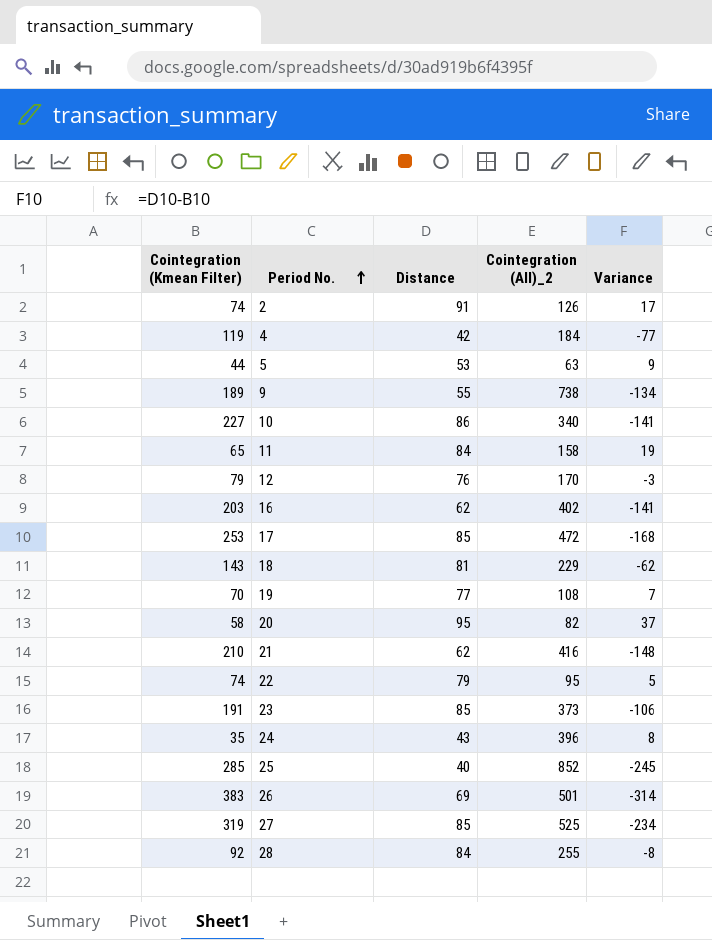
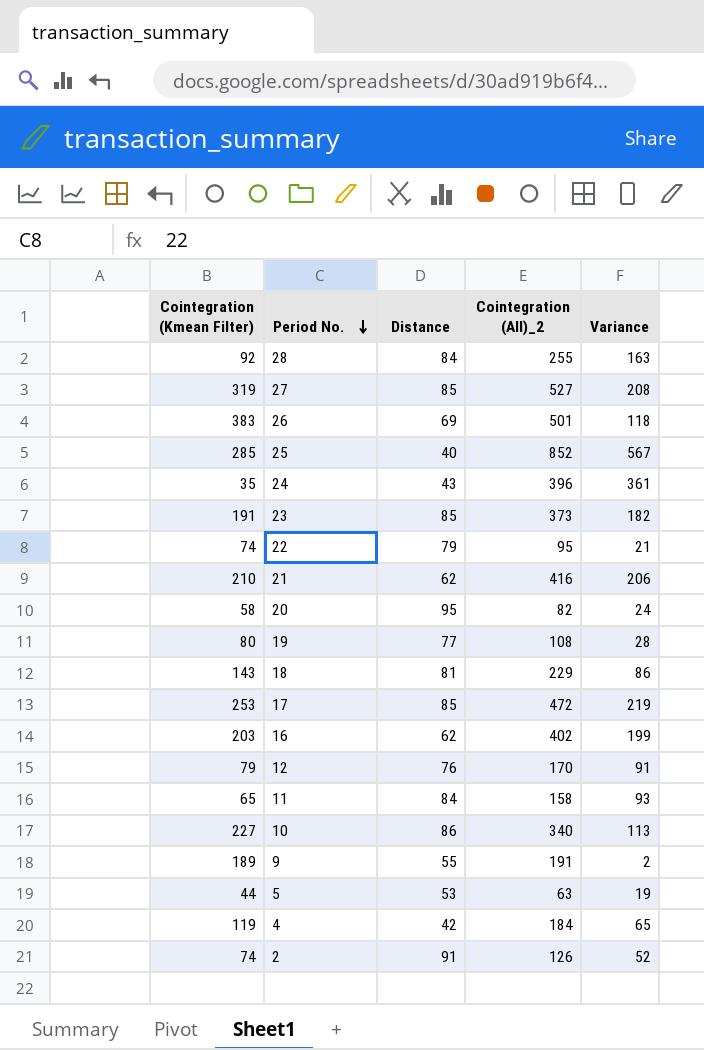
row order: Period No. ascending -> Period No. descending
column Variance | formula: [Distance] - [Cointegration (Kmean Filter)] -> [Cointegration (All)_2] - [Cointegration (Kmean Filter)]
27 | Cointegration (All)_2: 525 -> 527
19 | Cointegration (Kmean Filter): 70 -> 80
9 | Cointegration (All)_2: 738 -> 191

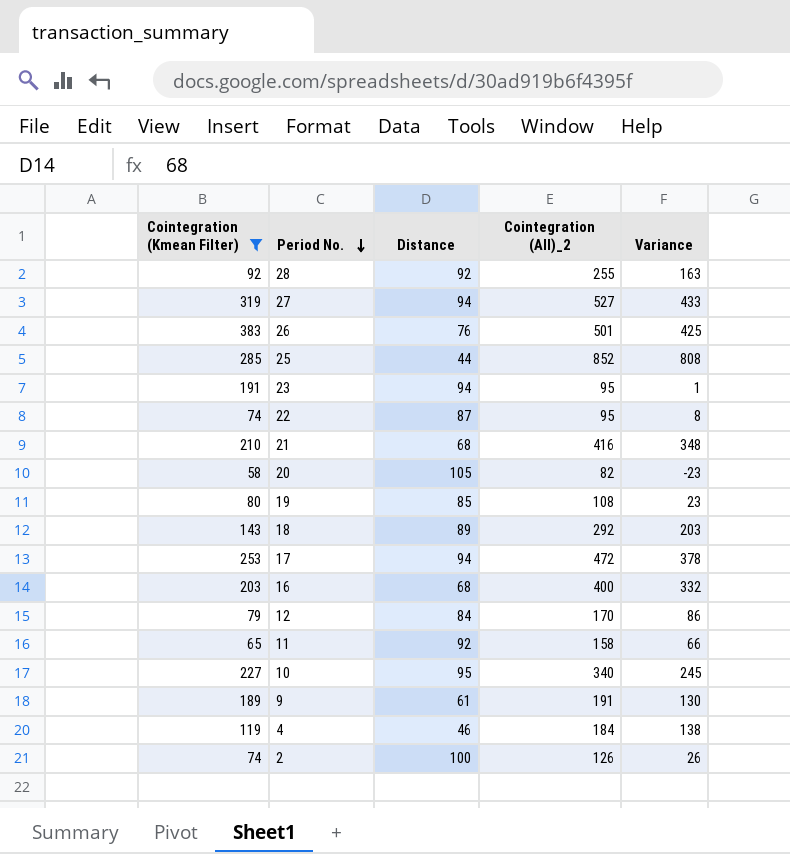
filter: none -> Cointegration (Kmean Filter) >= 58
column Variance | formula: [Cointegration (All)_2] - [Cointegration (Kmean Filter)] -> [Cointegration (All)_2] - [Distance]
28 | Distance: 84 -> 92
27 | Distance: 85 -> 94
26 | Distance: 69 -> 76
25 | Distance: 40 -> 44
23 | Distance: 85 -> 94
23 | Cointegration (All)_2: 373 -> 95
22 | Distance: 79 -> 87
21 | Distance: 62 -> 68
20 | Distance: 95 -> 105
19 | Distance: 77 -> 85
18 | Distance: 81 -> 89
18 | Cointegration (All)_2: 229 -> 292
17 | Distance: 85 -> 94
16 | Distance: 62 -> 68
16 | Cointegration (All)_2: 402 -> 400
12 | Distance: 76 -> 84
11 | Distance: 84 -> 92
10 | Distance: 86 -> 95
9 | Distance: 55 -> 61
4 | Distance: 42 -> 46
2 | Distance: 91 -> 100

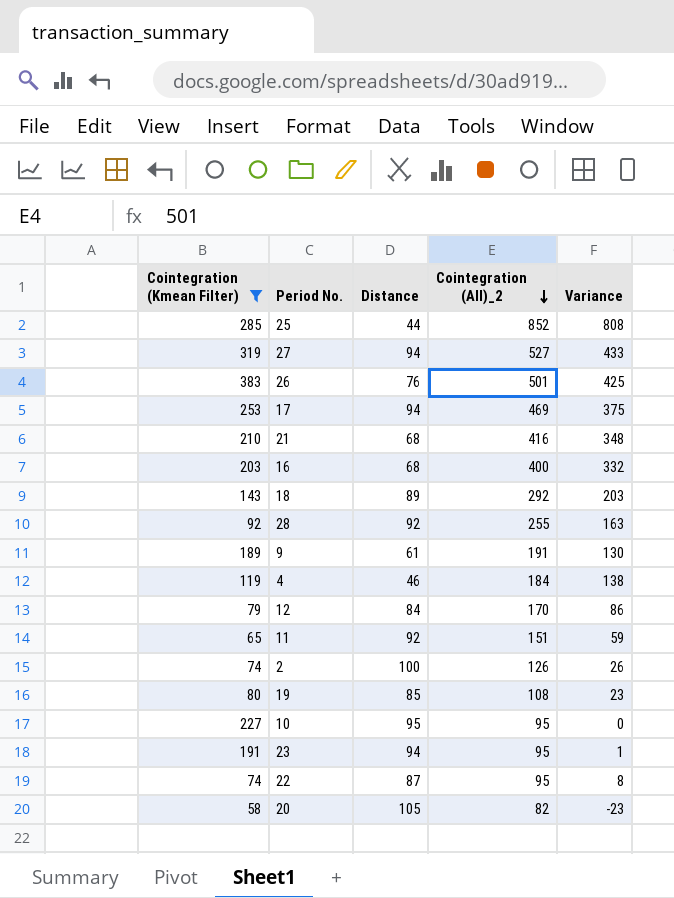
row order: Period No. descending -> Cointegration (All)_2 descending
17 | Cointegration (All)_2: 472 -> 469
17 | Variance: 378 -> 375
11 | Cointegration (All)_2: 158 -> 151
11 | Variance: 66 -> 59
10 | Cointegration (All)_2: 340 -> 95
10 | Variance: 245 -> 0

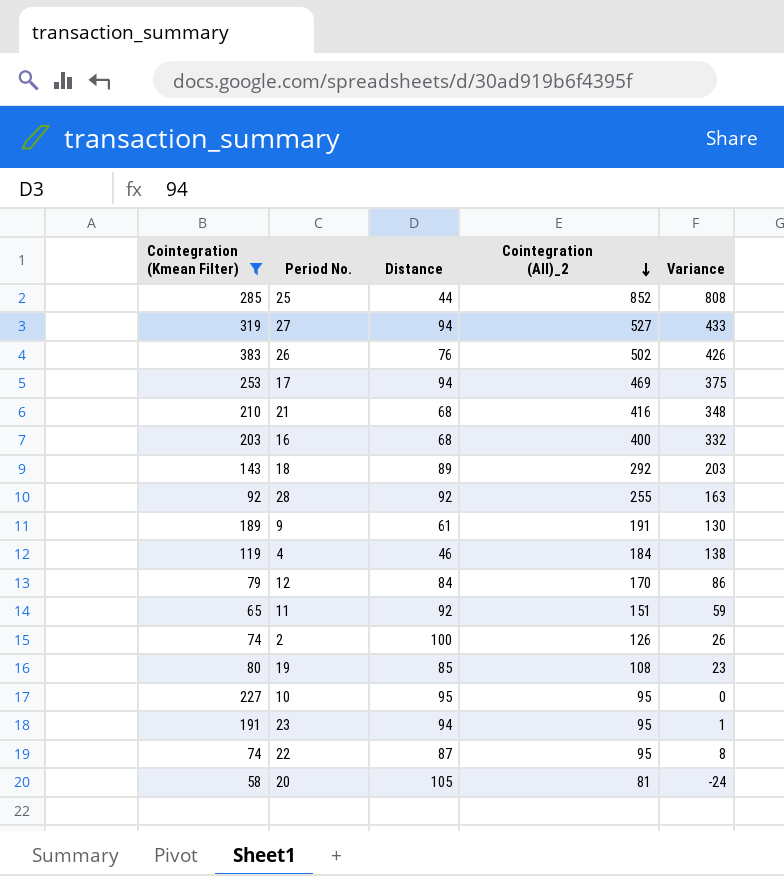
26 | Cointegration (All)_2: 501 -> 502
26 | Variance: 425 -> 426
20 | Cointegration (All)_2: 82 -> 81
20 | Variance: -23 -> -24

